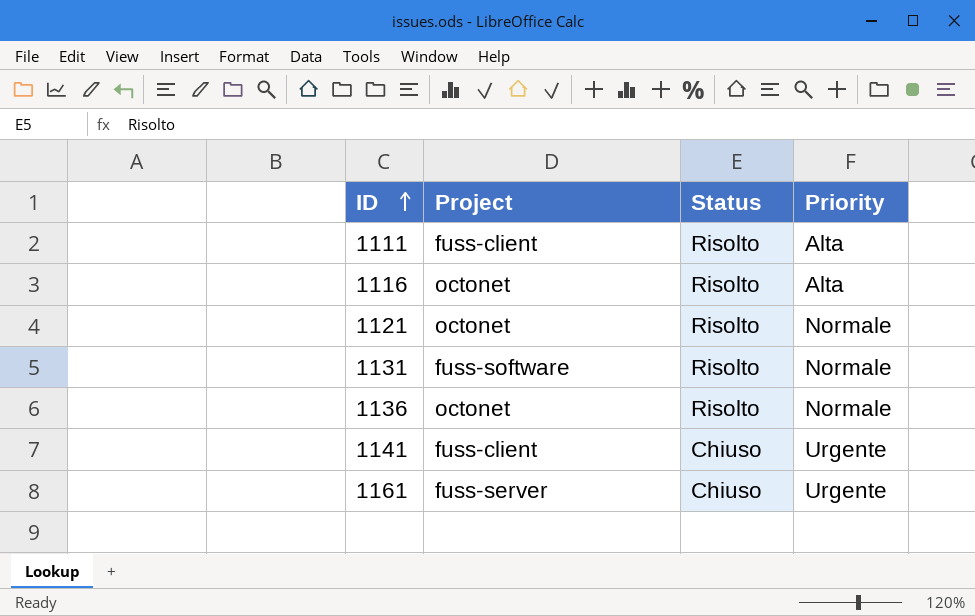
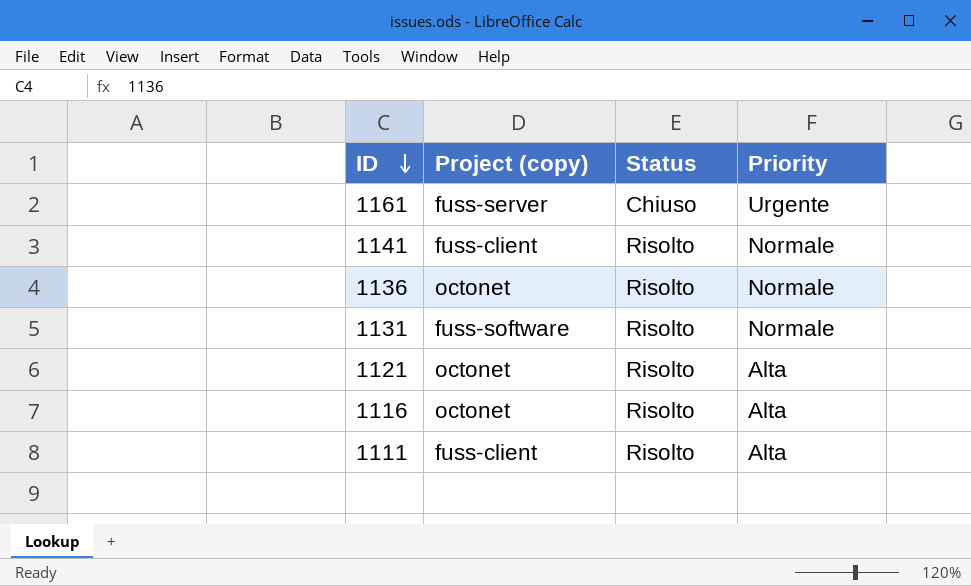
row order: ID ascending -> ID descending
column name: Project -> Project (copy)
1141 | Status: Chiuso -> Risolto
1141 | Priority: Urgente -> Normale
1121 | Priority: Normale -> Alta

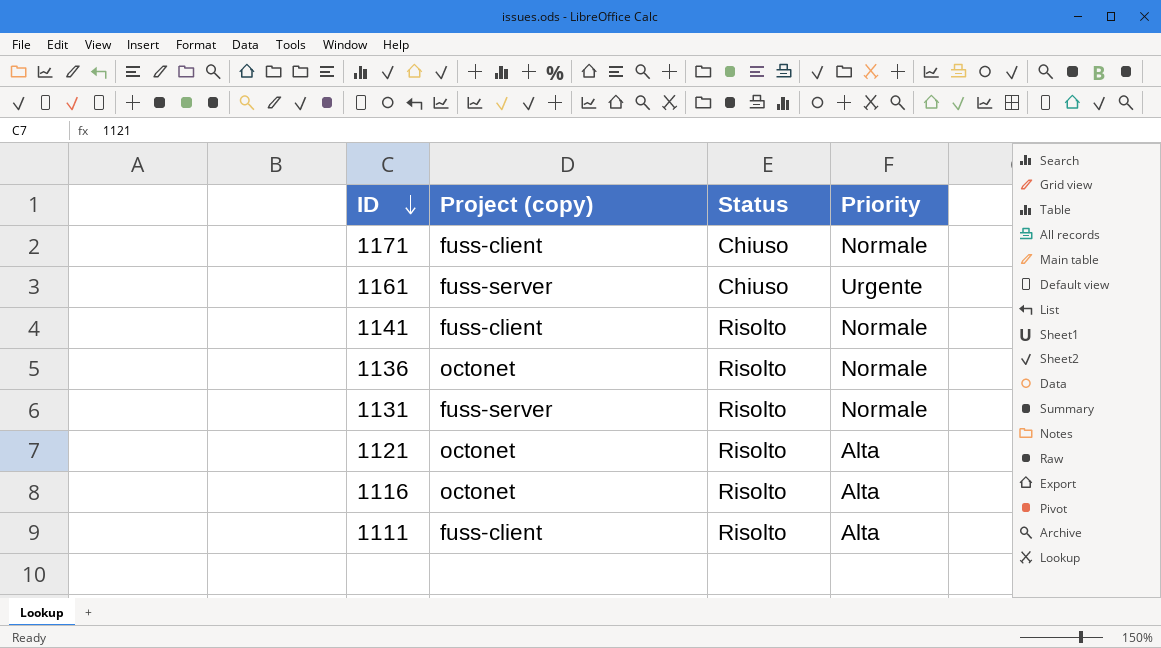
row 1171: none -> fuss-client | Chiuso | Normale
1131 | Project (copy): fuss-software -> fuss-server

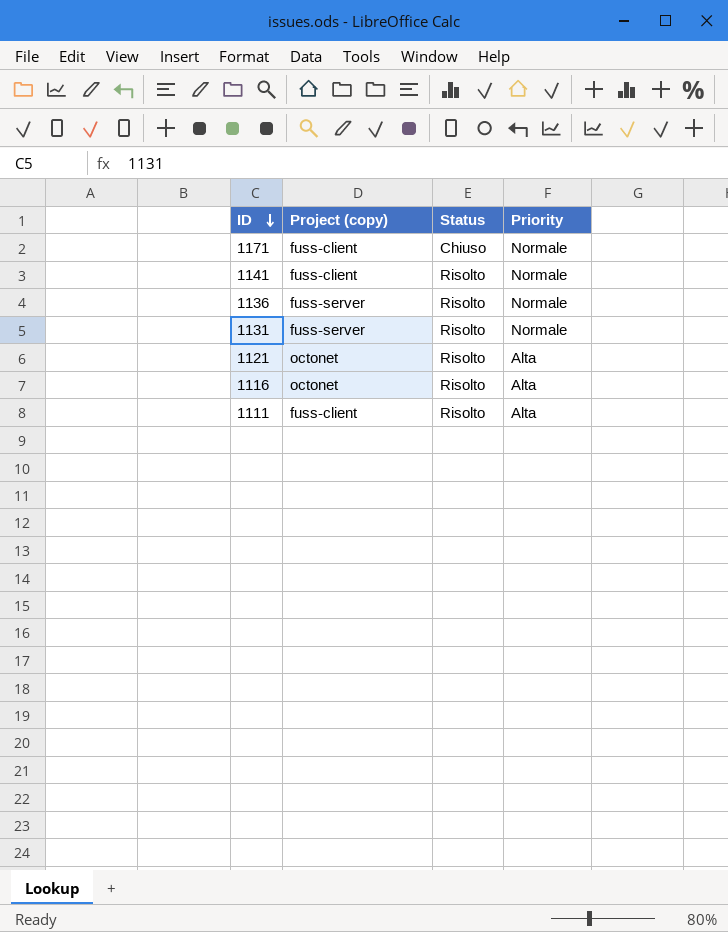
row 1161: fuss-server | Chiuso | Urgente -> none
1136 | Project (copy): octonet -> fuss-server

